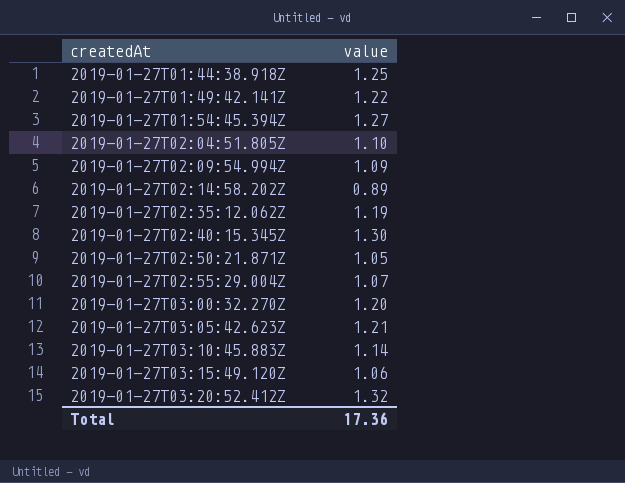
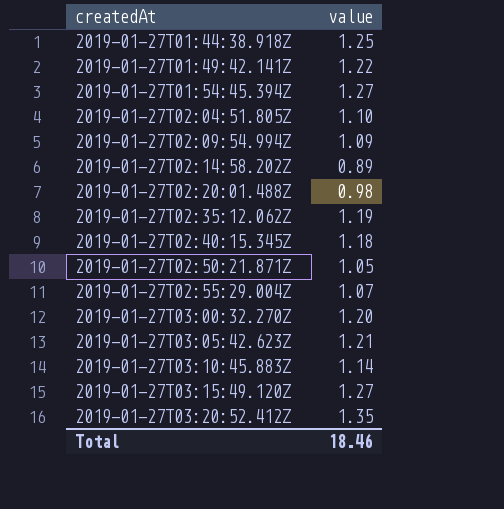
row 2019-01-27T02:20:01.488Z: none -> 0.98
2019-01-27T02:40:15.345Z | value: 1.30 -> 1.18
2019-01-27T03:15:49.120Z | value: 1.06 -> 1.27
2019-01-27T03:20:52.412Z | value: 1.32 -> 1.35
Total | value: 17.36 -> 18.46

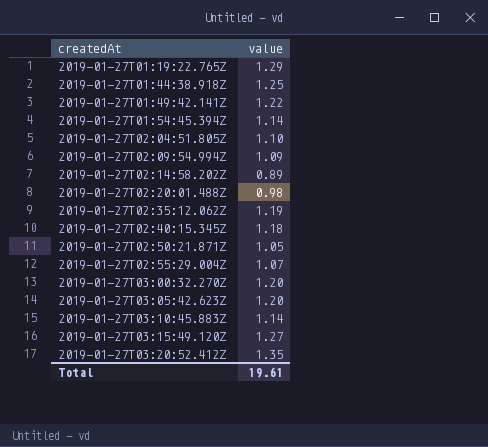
row 2019-01-27T01:19:22.765Z: none -> 1.29
2019-01-27T01:54:45.394Z | value: 1.27 -> 1.14
2019-01-27T03:05:42.623Z | value: 1.21 -> 1.20
Total | value: 18.46 -> 19.61

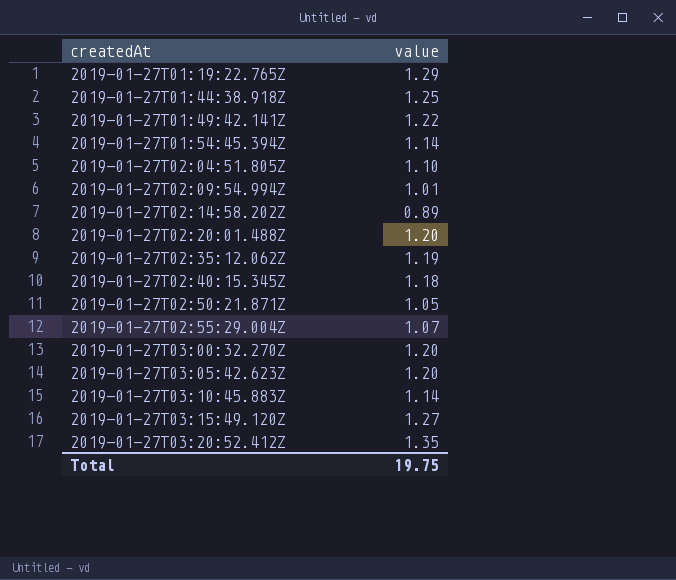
2019-01-27T02:09:54.994Z | value: 1.09 -> 1.01
2019-01-27T02:20:01.488Z | value: 0.98 -> 1.20
Total | value: 19.61 -> 19.75

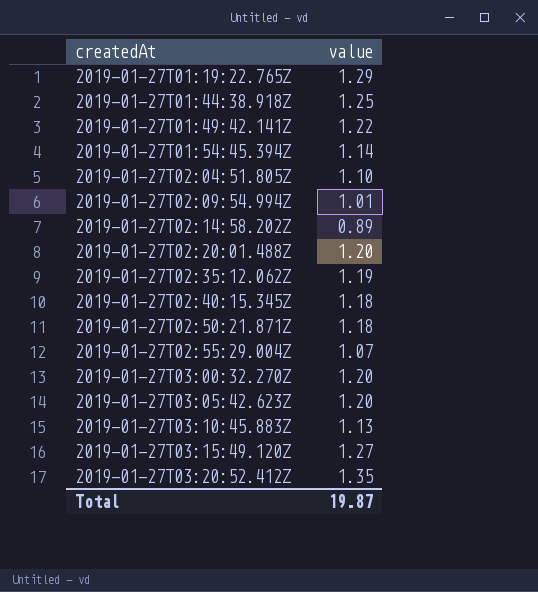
2019-01-27T02:50:21.871Z | value: 1.05 -> 1.18
2019-01-27T03:10:45.883Z | value: 1.14 -> 1.13
Total | value: 19.75 -> 19.87

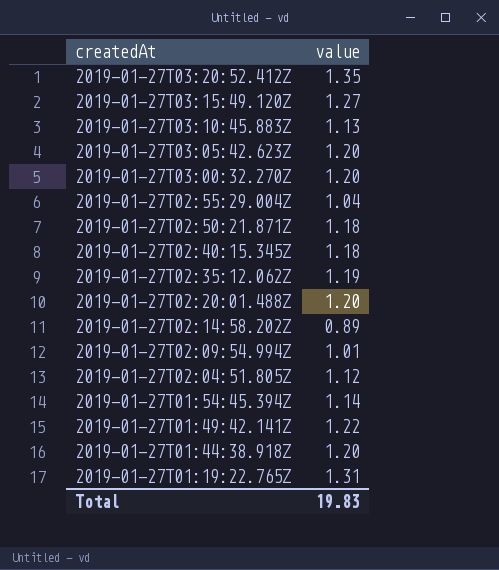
row order: createdAt ascending -> createdAt descending
2019-01-27T02:55:29.004Z | value: 1.07 -> 1.04
2019-01-27T02:04:51.805Z | value: 1.10 -> 1.12
2019-01-27T01:44:38.918Z | value: 1.25 -> 1.20
2019-01-27T01:19:22.765Z | value: 1.29 -> 1.31
Total | value: 19.87 -> 19.83

